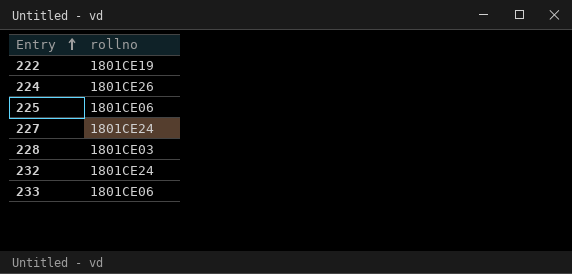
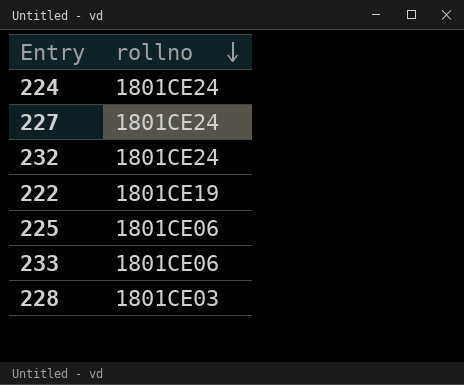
row order: Entry ascending -> rollno descending
224 | rollno: 1801CE26 -> 1801CE24

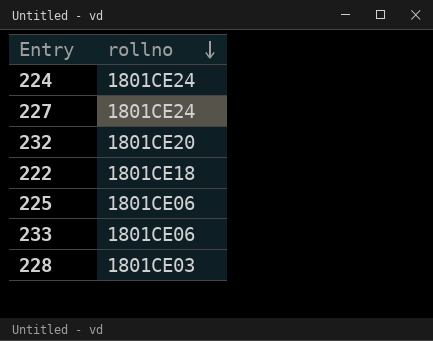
232 | rollno: 1801CE24 -> 1801CE20
222 | rollno: 1801CE19 -> 1801CE18

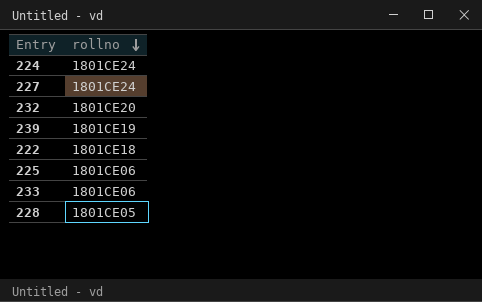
row 239: none -> 1801CE19
228 | rollno: 1801CE03 -> 1801CE05

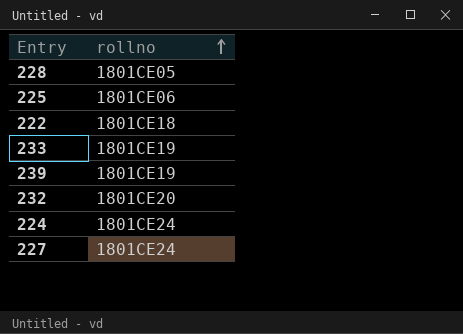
row order: rollno descending -> rollno ascending
233 | rollno: 1801CE06 -> 1801CE19

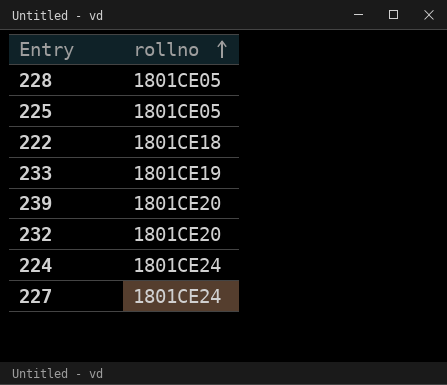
225 | rollno: 1801CE06 -> 1801CE05
239 | rollno: 1801CE19 -> 1801CE20

